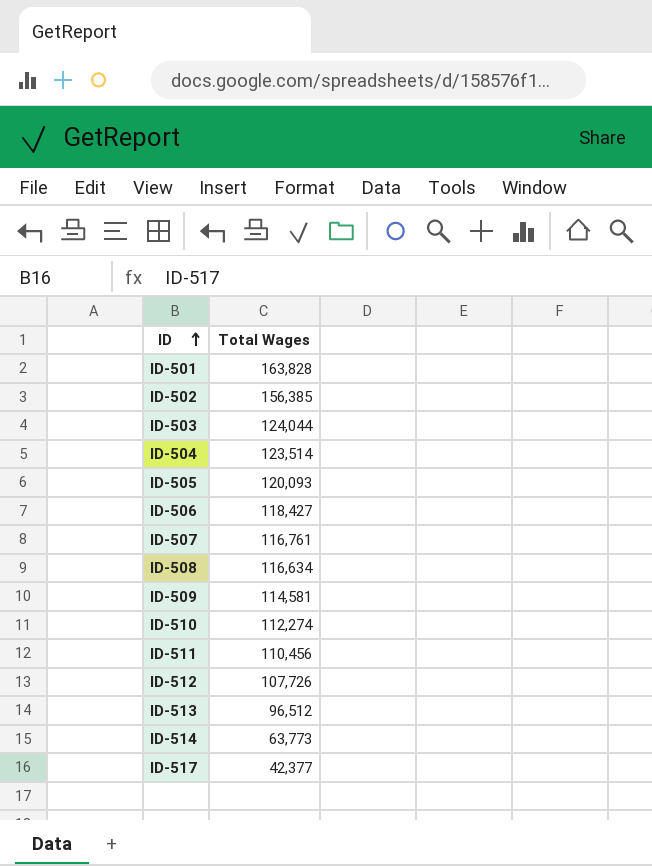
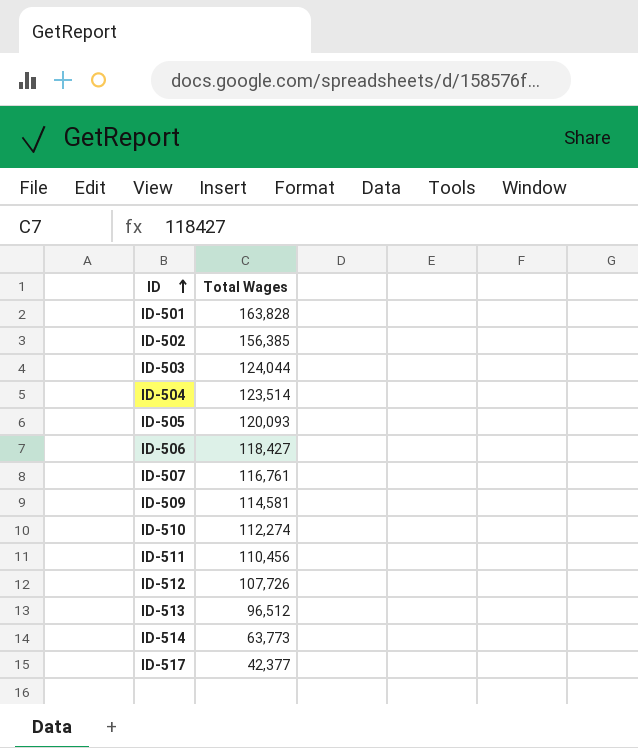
row ID-508: 116,634 -> none

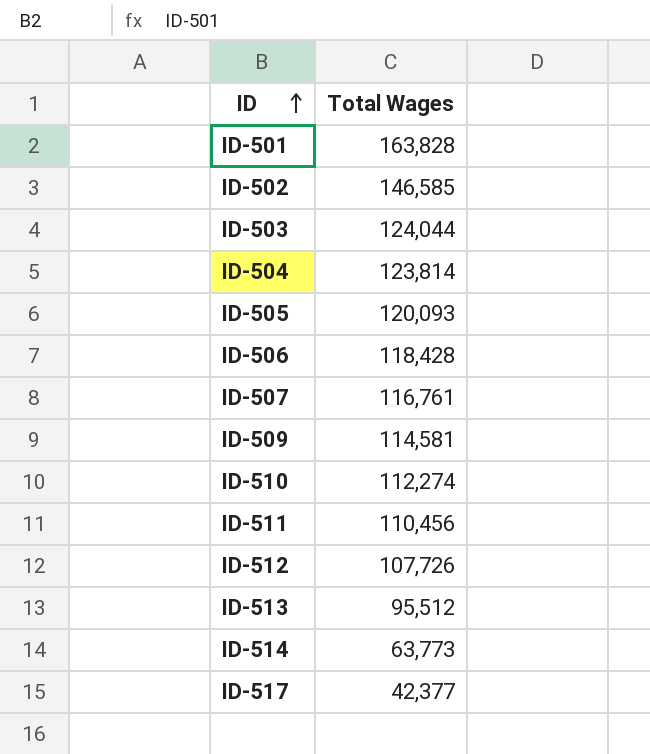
ID-502 | Total Wages: 156,385 -> 146,585
ID-504 | Total Wages: 123,514 -> 123,814
ID-506 | Total Wages: 118,427 -> 118,428
ID-513 | Total Wages: 96,512 -> 95,512

